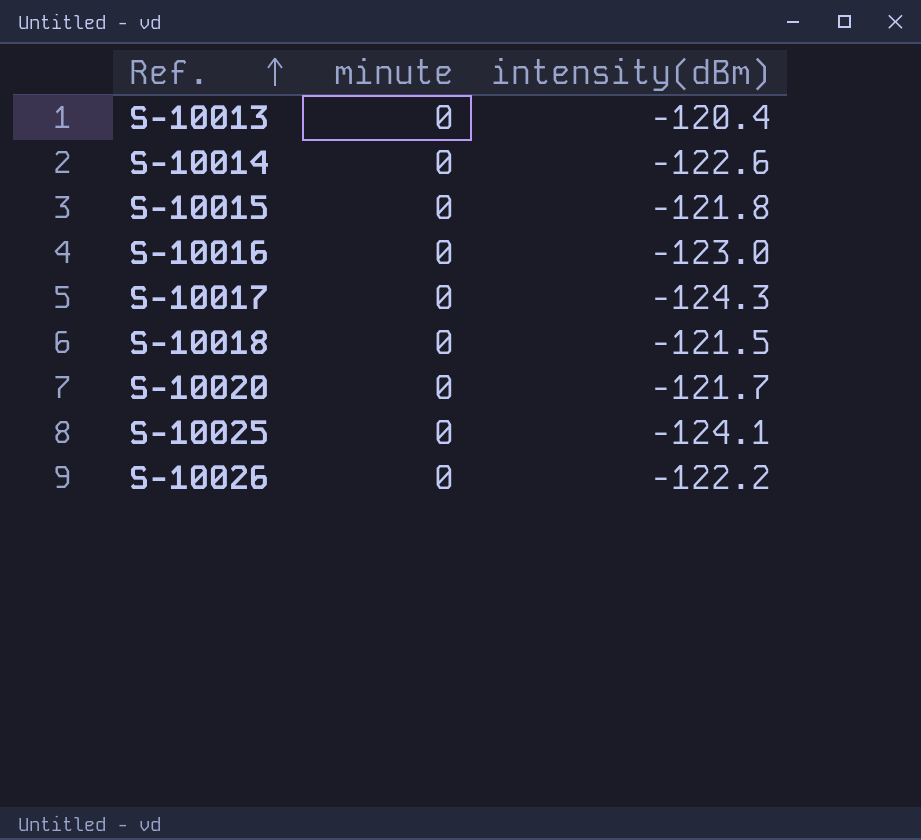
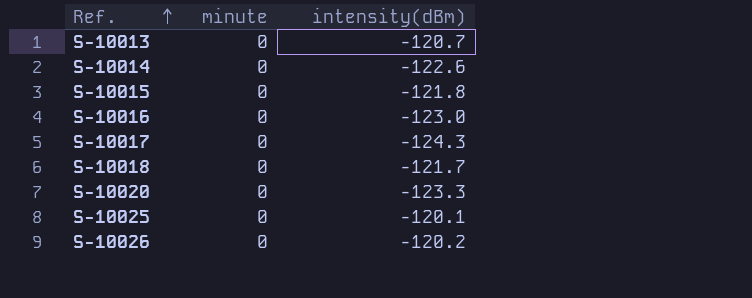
S-10013 | intensity(dBm): -120.4 -> -120.7
S-10018 | intensity(dBm): -121.5 -> -121.7
S-10020 | intensity(dBm): -121.7 -> -123.3
S-10025 | intensity(dBm): -124.1 -> -120.1
S-10026 | intensity(dBm): -122.2 -> -120.2

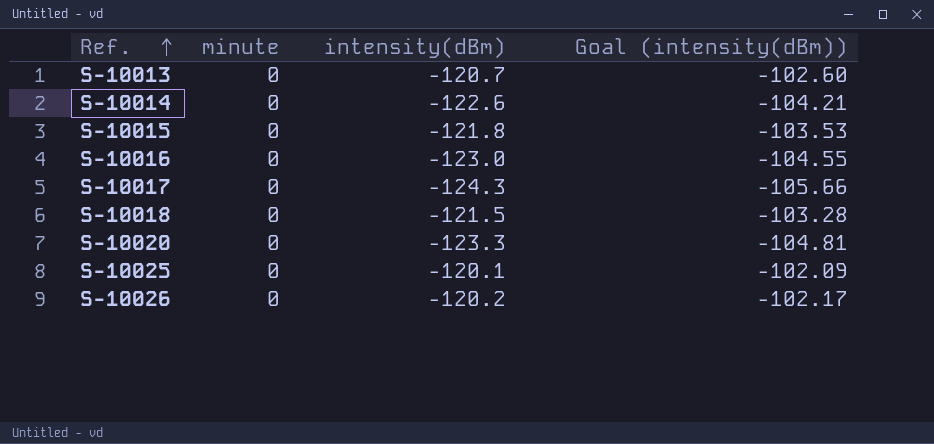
column Goal (intensity(dBm)) | formula: none -> [intensity(dBm)] * 0.85
S-10018 | intensity(dBm): -121.7 -> -121.5

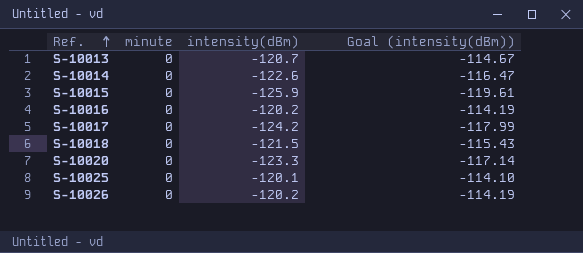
column Goal (intensity(dBm)) | formula: [intensity(dBm)] * 0.85 -> [intensity(dBm)] * 0.95
S-10015 | intensity(dBm): -121.8 -> -125.9
S-10016 | intensity(dBm): -123.0 -> -120.2
S-10017 | intensity(dBm): -124.3 -> -124.2

